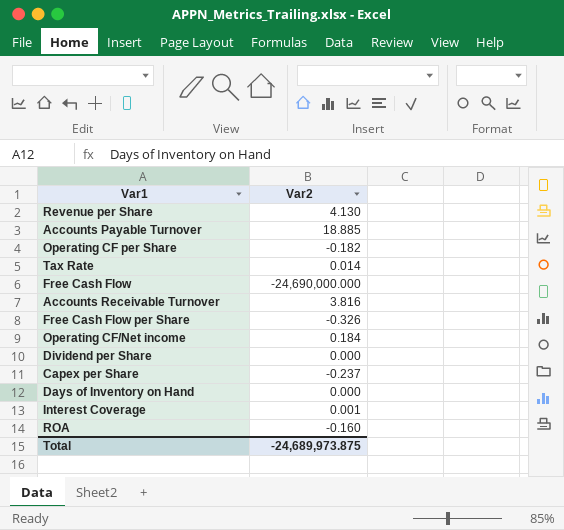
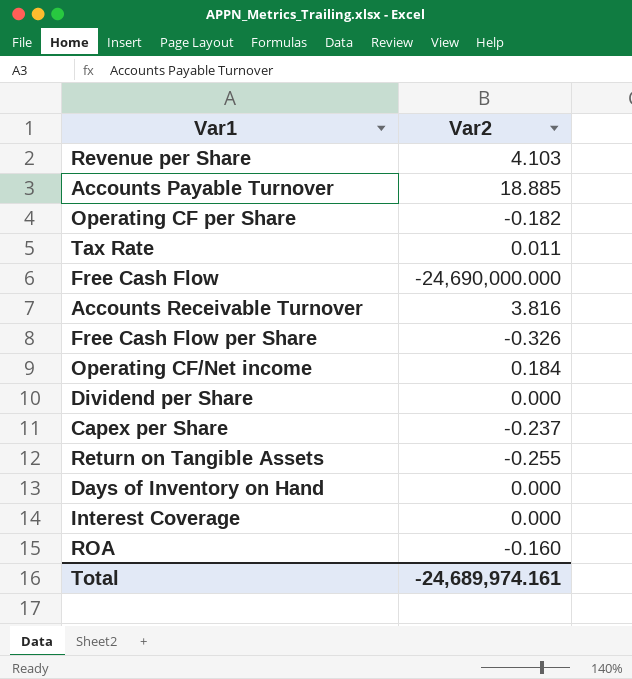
Revenue per Share | Var2: 4.130 -> 4.103
Tax Rate | Var2: 0.014 -> 0.011
row Return on Tangible Assets: none -> -0.255
Interest Coverage | Var2: 0.001 -> 0.000
Total | Var2: -24,689,973.875 -> -24,689,974.161

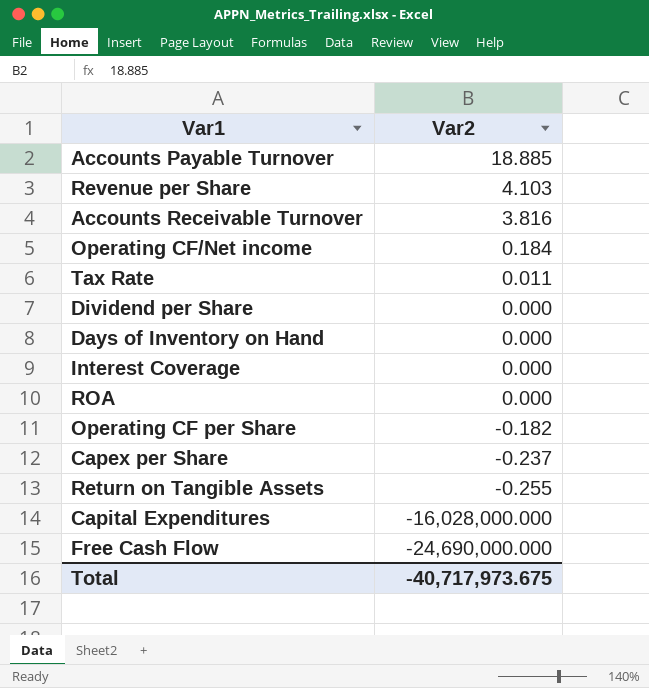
row order: none -> Var2 descending
row Free Cash Flow per Share: -0.326 -> none
ROA | Var2: -0.160 -> 0.000
row Capital Expenditures: none -> -16,028,000.000
Total | Var2: -24,689,974.161 -> -40,717,973.675

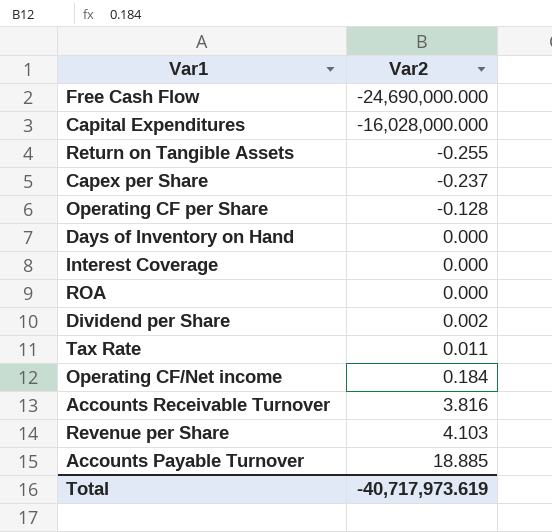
row order: Var2 descending -> Var2 ascending
Operating CF per Share | Var2: -0.182 -> -0.128
Dividend per Share | Var2: 0.000 -> 0.002
Total | Var2: -40,717,973.675 -> -40,717,973.619

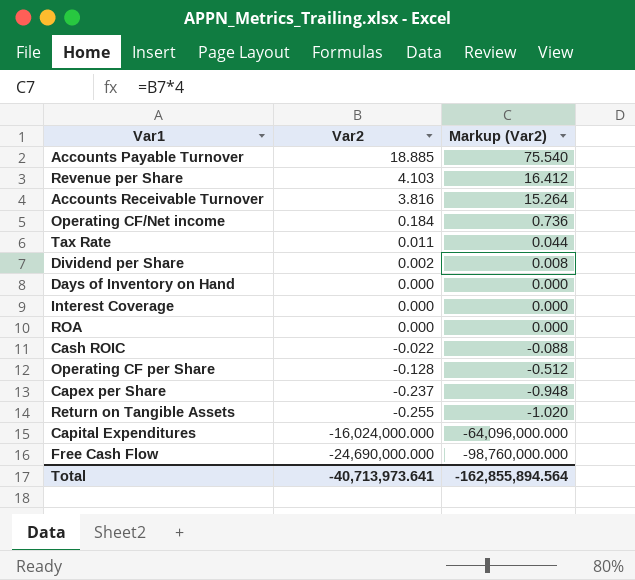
row order: Var2 ascending -> Var2 descending
column Markup (Var2) | formula: none -> [Var2] * 4
row Cash ROIC: none -> -0.022 | -0.088
Capital Expenditures | Var2: -16,028,000.000 -> -16,024,000.000
Total | Var2: -40,717,973.619 -> -40,713,973.641

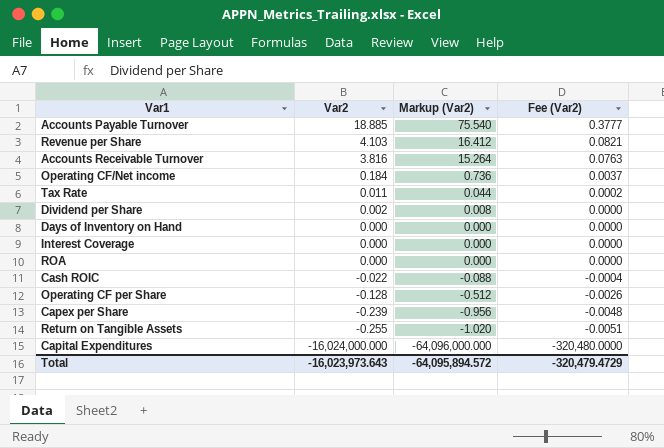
column Fee (Var2) | formula: none -> [Var2] * 0.02
row Free Cash Flow: -24,690,000.000 | -98,760,000.000 -> none
Capex per Share | Var2: -0.237 -> -0.239
Capex per Share | Markup (Var2): -0.948 -> -0.956
Total | Var2: -40,713,973.641 -> -16,023,973.643
Total | Markup (Var2): -162,855,894.564 -> -64,095,894.572

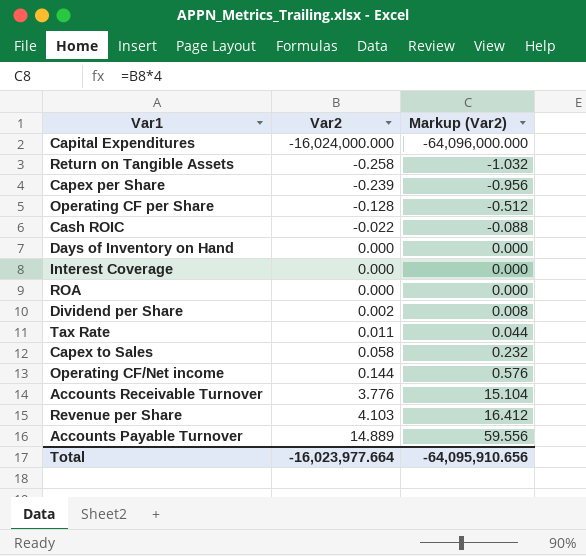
row order: Var2 descending -> Var2 ascending
column Fee (Var2) | formula: [Var2] * 0.02 -> none
Return on Tangible Assets | Var2: -0.255 -> -0.258
Return on Tangible Assets | Markup (Var2): -1.020 -> -1.032
row Capex to Sales: none -> 0.058 | 0.232
Operating CF/Net income | Var2: 0.184 -> 0.144
Operating CF/Net income | Markup (Var2): 0.736 -> 0.576
Accounts Receivable Turnover | Var2: 3.816 -> 3.776
Accounts Receivable Turnover | Markup (Var2): 15.264 -> 15.104
Accounts Payable Turnover | Var2: 18.885 -> 14.889
Accounts Payable Turnover | Markup (Var2): 75.540 -> 59.556
Total | Var2: -16,023,973.643 -> -16,023,977.664
Total | Markup (Var2): -64,095,894.572 -> -64,095,910.656

